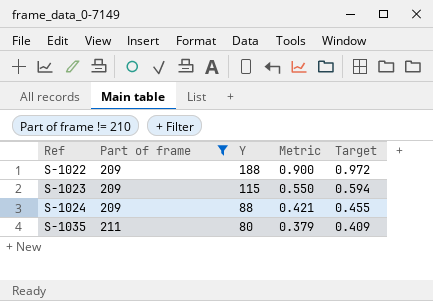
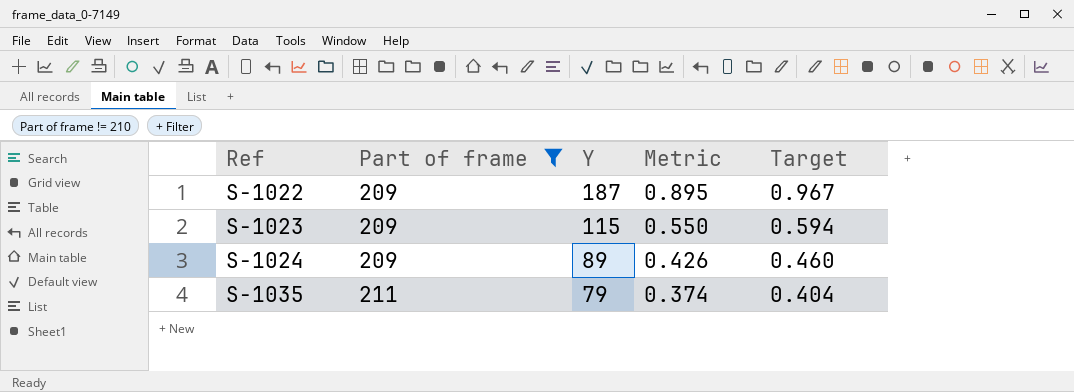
S-1022 | Y: 188 -> 187
S-1022 | Metric: 0.900 -> 0.895
S-1022 | Target: 0.972 -> 0.967
S-1024 | Y: 88 -> 89
S-1024 | Metric: 0.421 -> 0.426
S-1024 | Target: 0.455 -> 0.460
S-1035 | Y: 80 -> 79
S-1035 | Metric: 0.379 -> 0.374
S-1035 | Target: 0.409 -> 0.404

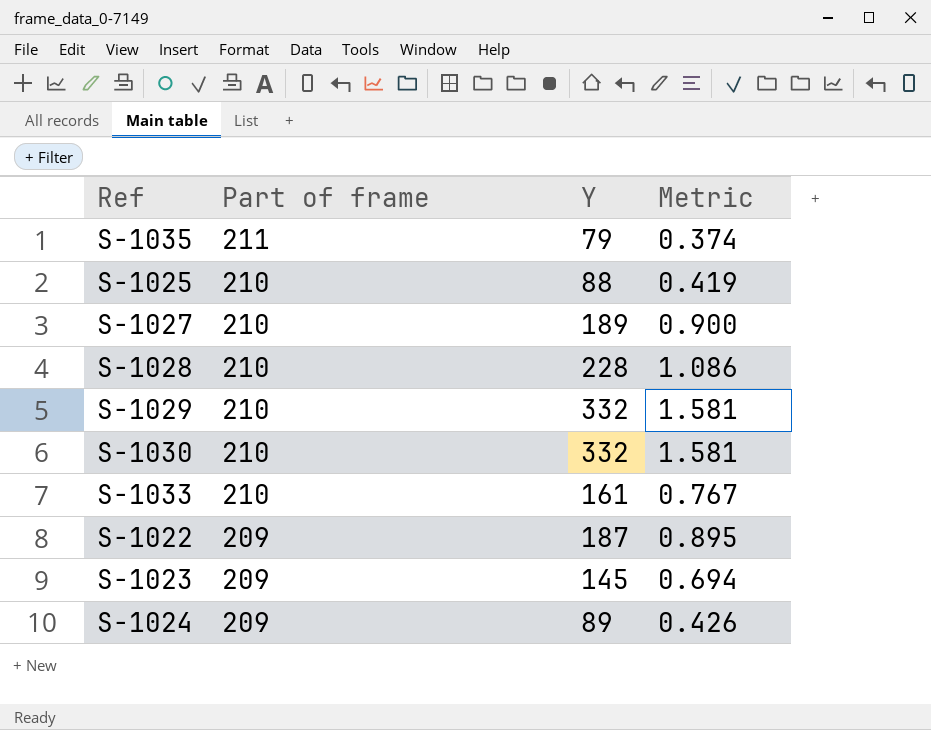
filter: Part of frame != 210 -> none
row order: Ref ascending -> Part of frame descending
column Target | formula: [Metric] * 1.08 -> none
S-1023 | Y: 115 -> 145
S-1023 | Metric: 0.550 -> 0.694

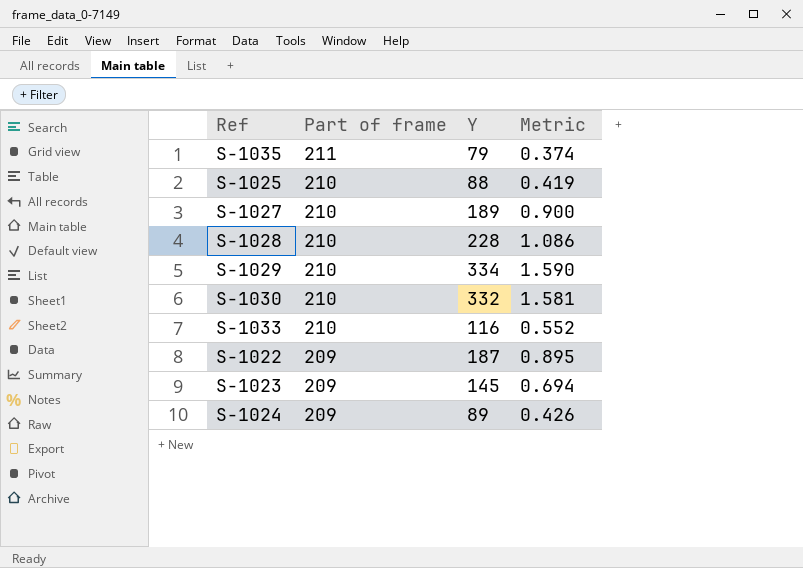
S-1029 | Y: 332 -> 334
S-1029 | Metric: 1.581 -> 1.590
S-1033 | Y: 161 -> 116
S-1033 | Metric: 0.767 -> 0.552

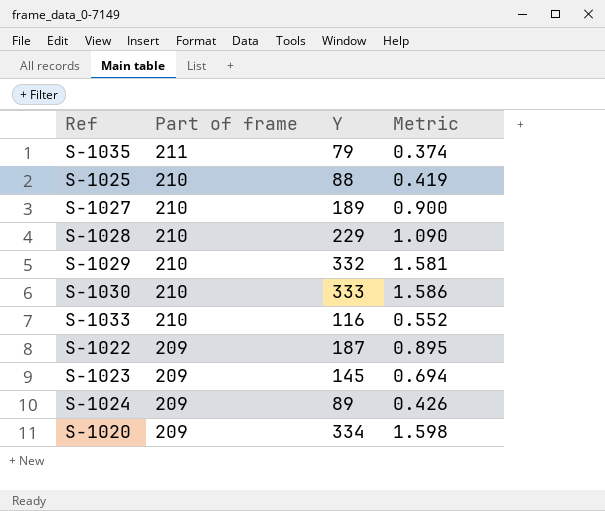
S-1028 | Y: 228 -> 229
S-1028 | Metric: 1.086 -> 1.090
S-1029 | Y: 334 -> 332
S-1029 | Metric: 1.590 -> 1.581
S-1030 | Y: 332 -> 333
S-1030 | Metric: 1.581 -> 1.586
row S-1020: none -> 209 | 334 | 1.598

